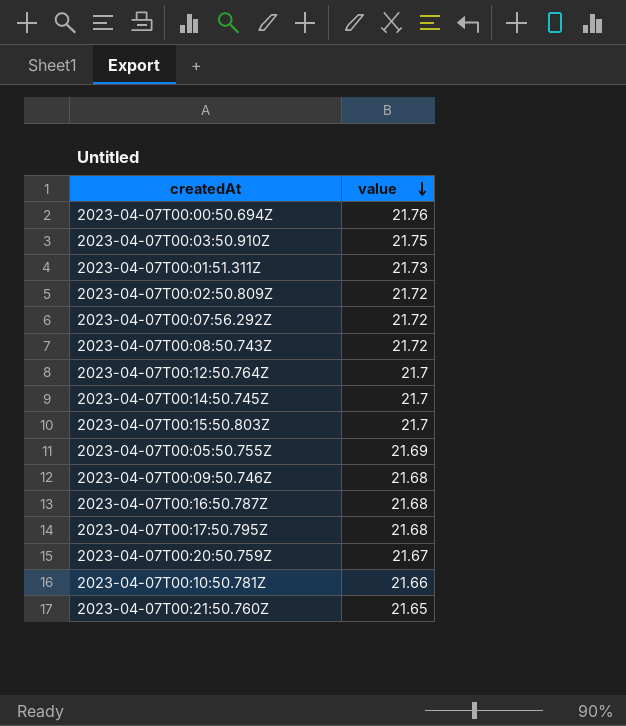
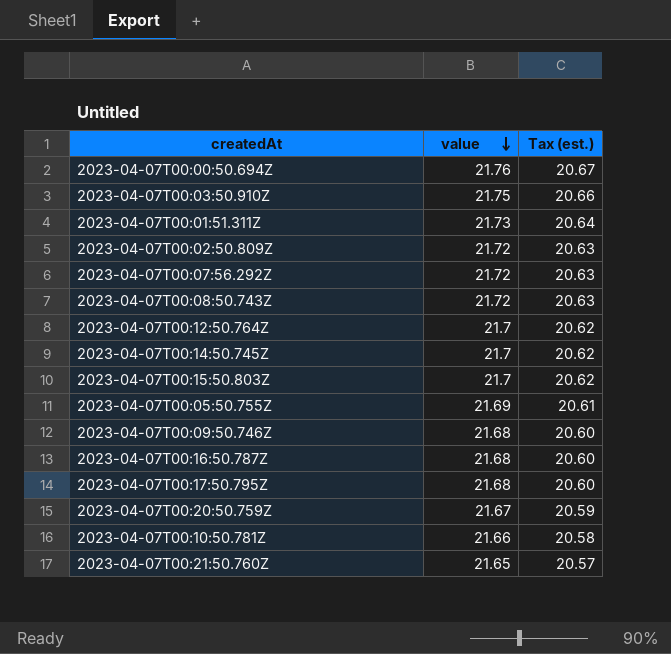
column Tax (est.) | formula: none -> [value] * 0.95

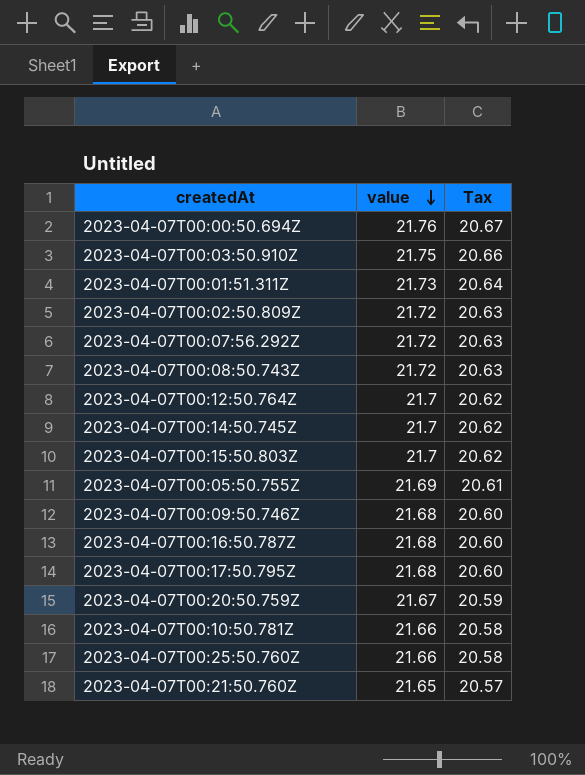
column name: Tax (est.) -> Tax
row 2023-04-07T00:25:50.760Z: none -> 21.66 | 20.58

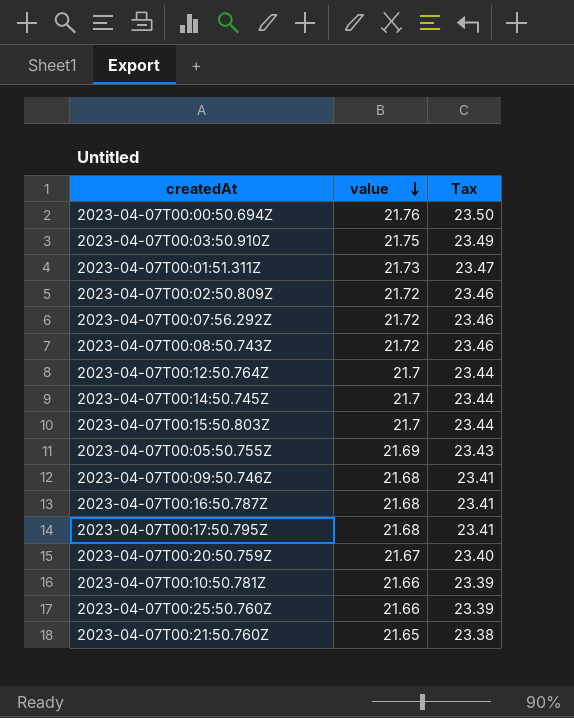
column Tax | formula: [value] * 0.95 -> [value] * 1.08

